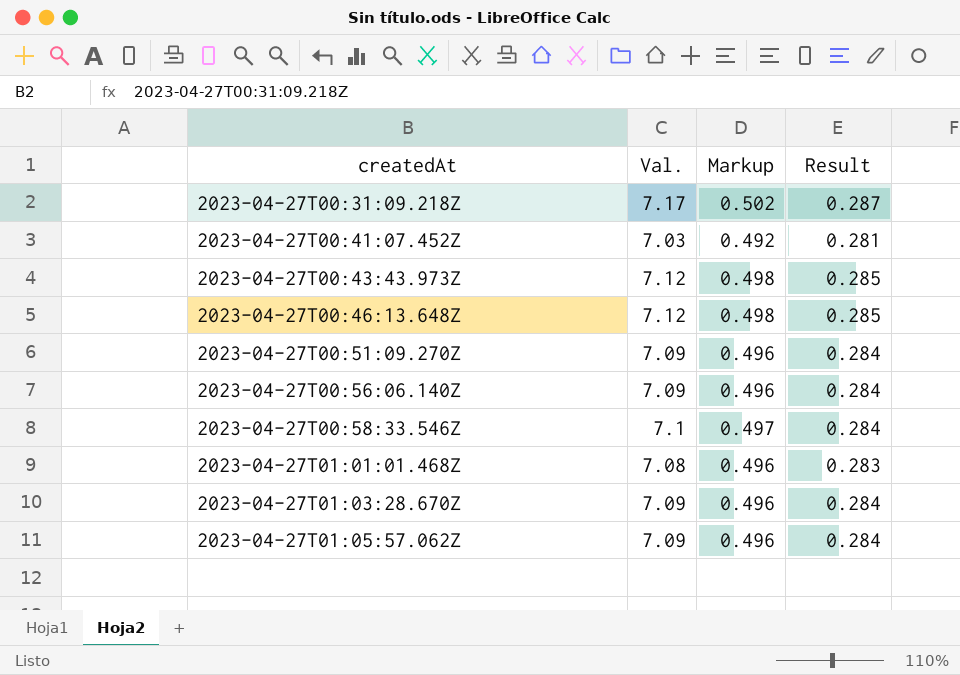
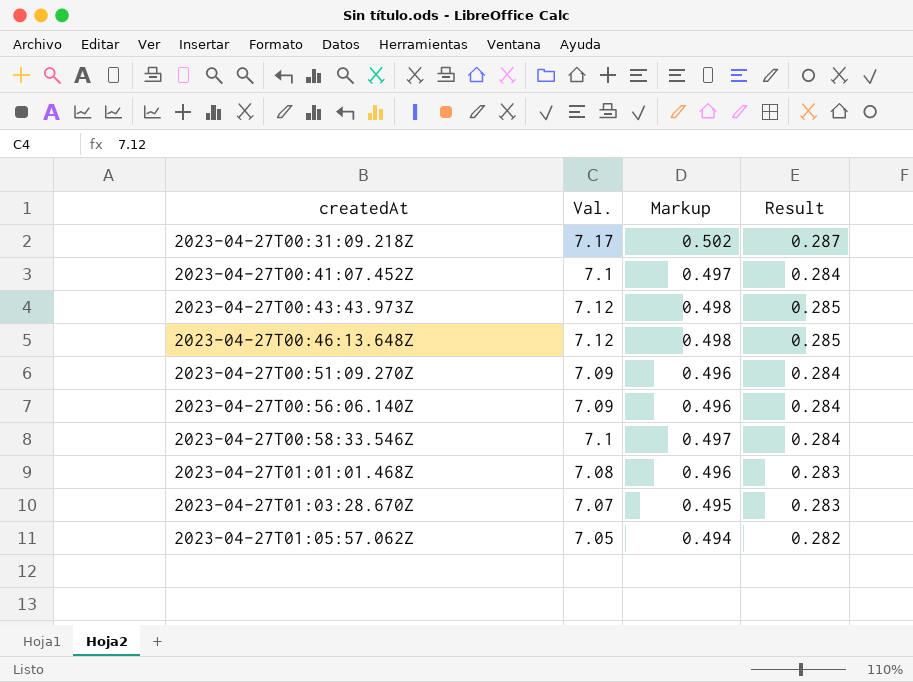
2023-04-27T00:41:07.452Z | Val.: 7.03 -> 7.1
2023-04-27T00:41:07.452Z | Markup: 0.492 -> 0.497
2023-04-27T00:41:07.452Z | Result: 0.281 -> 0.284
2023-04-27T01:03:28.670Z | Val.: 7.09 -> 7.07
2023-04-27T01:03:28.670Z | Markup: 0.496 -> 0.495
2023-04-27T01:03:28.670Z | Result: 0.284 -> 0.283
2023-04-27T01:05:57.062Z | Val.: 7.09 -> 7.05
2023-04-27T01:05:57.062Z | Markup: 0.496 -> 0.494
2023-04-27T01:05:57.062Z | Result: 0.284 -> 0.282

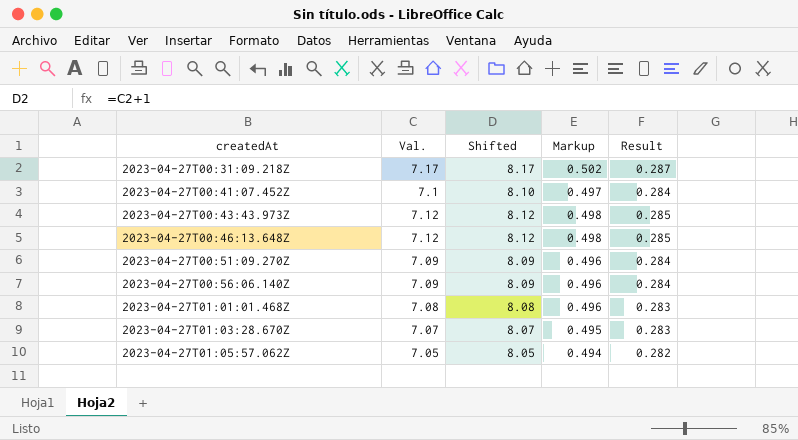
column Shifted | formula: none -> [Val.] + 1
row 2023-04-27T00:58:33.546Z: 7.1 | 0.497 | 0.284 -> none

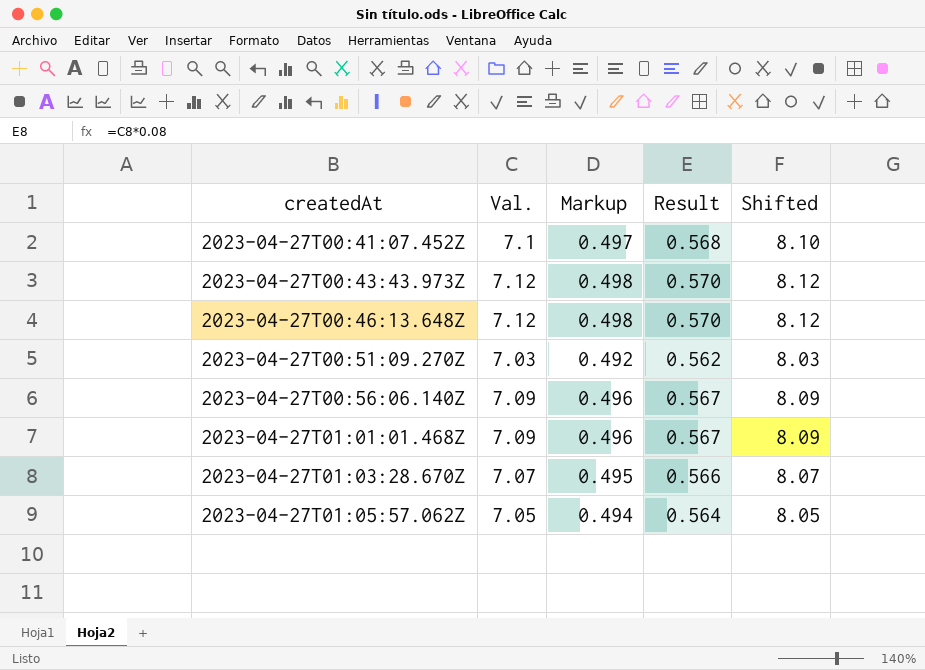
column Result | formula: [Val.] * 0.04 -> [Val.] * 0.08
column Shifted | position: 3 -> 5
row 2023-04-27T00:31:09.218Z: 7.17 | 8.17 | 0.502 | 0.287 -> none
2023-04-27T00:51:09.270Z | Val.: 7.09 -> 7.03
2023-04-27T00:51:09.270Z | Markup: 0.496 -> 0.492
2023-04-27T00:51:09.270Z | Shifted: 8.09 -> 8.03
2023-04-27T01:01:01.468Z | Val.: 7.08 -> 7.09
2023-04-27T01:01:01.468Z | Shifted: 8.08 -> 8.09

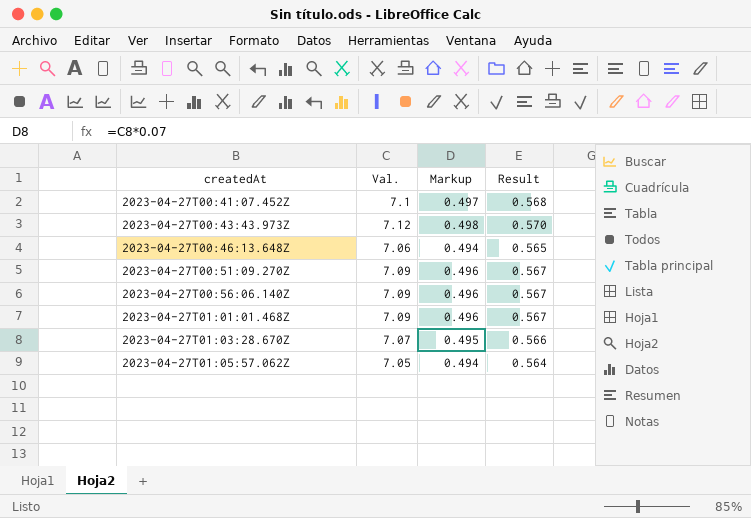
column Shifted | formula: [Val.] + 1 -> none
2023-04-27T00:46:13.648Z | Val.: 7.12 -> 7.06
2023-04-27T00:46:13.648Z | Markup: 0.498 -> 0.494
2023-04-27T00:46:13.648Z | Result: 0.570 -> 0.565
2023-04-27T00:51:09.270Z | Val.: 7.03 -> 7.09
2023-04-27T00:51:09.270Z | Markup: 0.492 -> 0.496
2023-04-27T00:51:09.270Z | Result: 0.562 -> 0.567

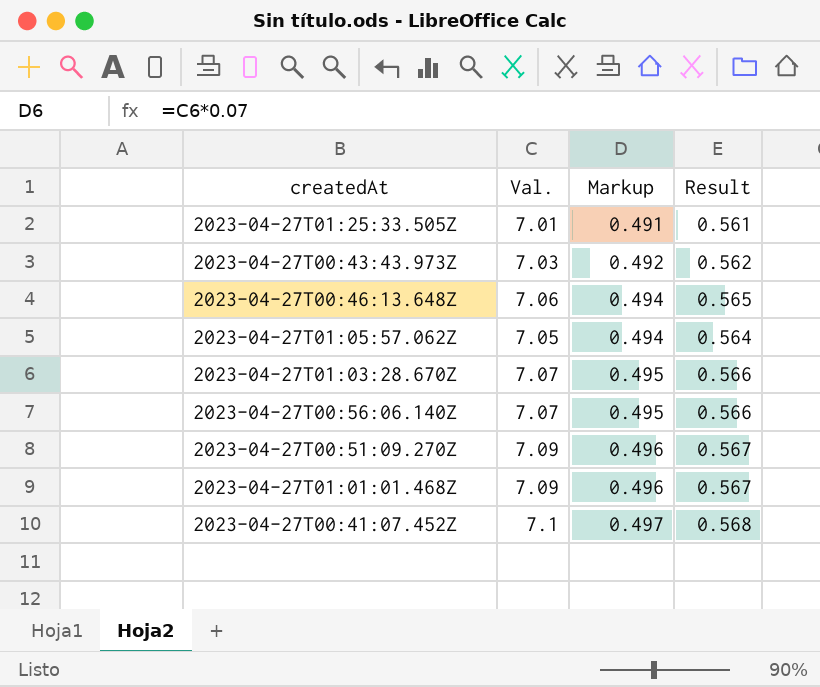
row order: createdAt ascending -> Markup ascending
row 2023-04-27T01:25:33.505Z: none -> 7.01 | 0.491 | 0.561
2023-04-27T00:43:43.973Z | Val.: 7.12 -> 7.03
2023-04-27T00:43:43.973Z | Markup: 0.498 -> 0.492
2023-04-27T00:43:43.973Z | Result: 0.570 -> 0.562
2023-04-27T00:56:06.140Z | Val.: 7.09 -> 7.07
2023-04-27T00:56:06.140Z | Markup: 0.496 -> 0.495
2023-04-27T00:56:06.140Z | Result: 0.567 -> 0.566

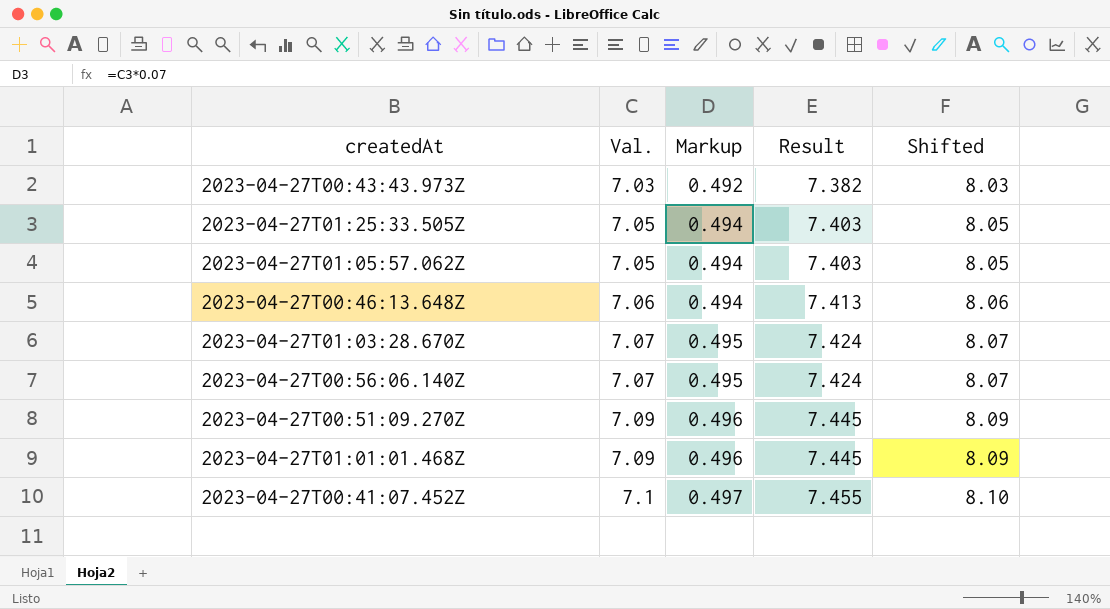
row order: Markup ascending -> Val. ascending
column Result | formula: [Val.] * 0.08 -> [Val.] * 1.05
column Shifted | formula: none -> [Val.] + 1
2023-04-27T01:25:33.505Z | Val.: 7.01 -> 7.05
2023-04-27T01:25:33.505Z | Markup: 0.491 -> 0.494

